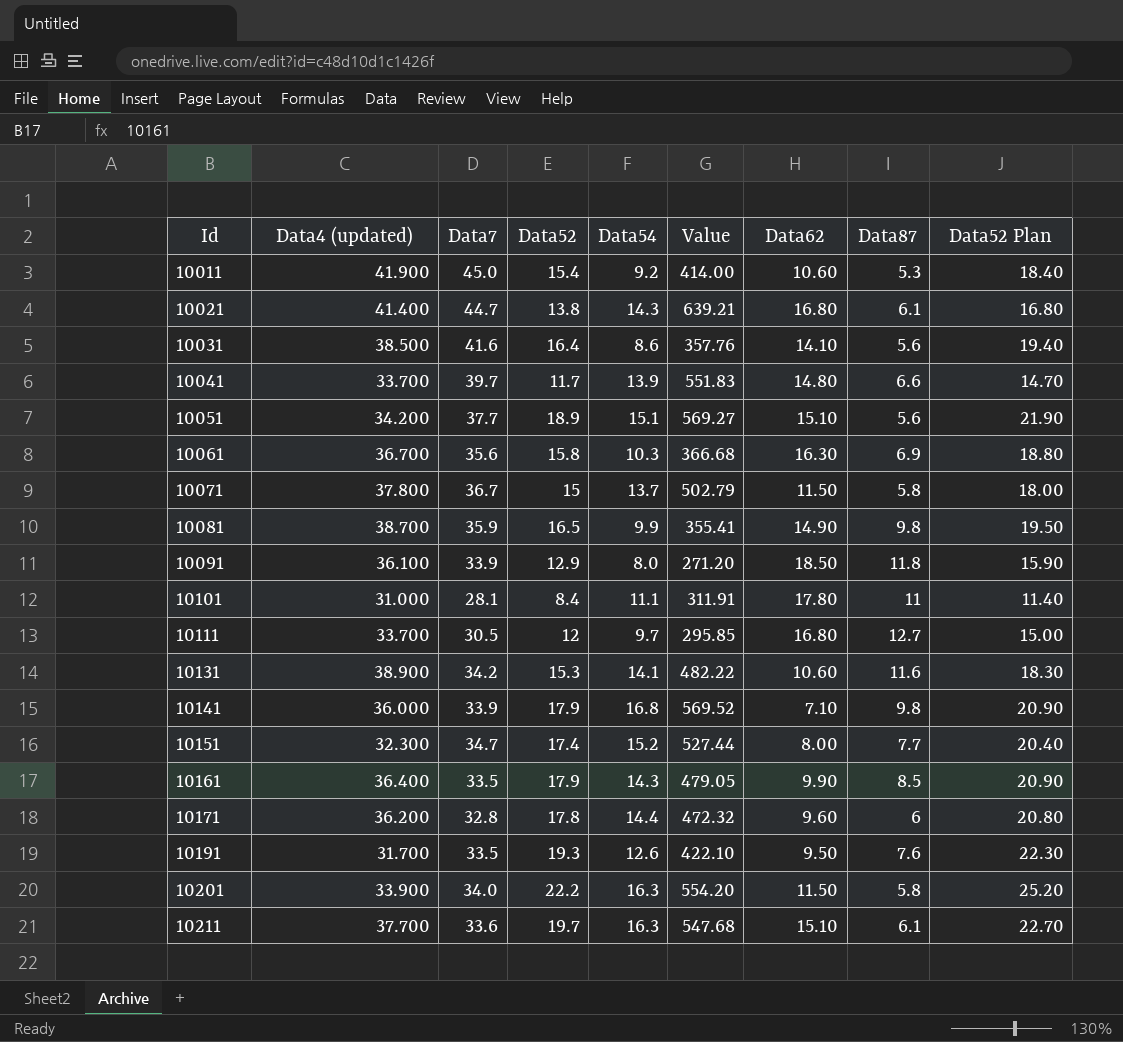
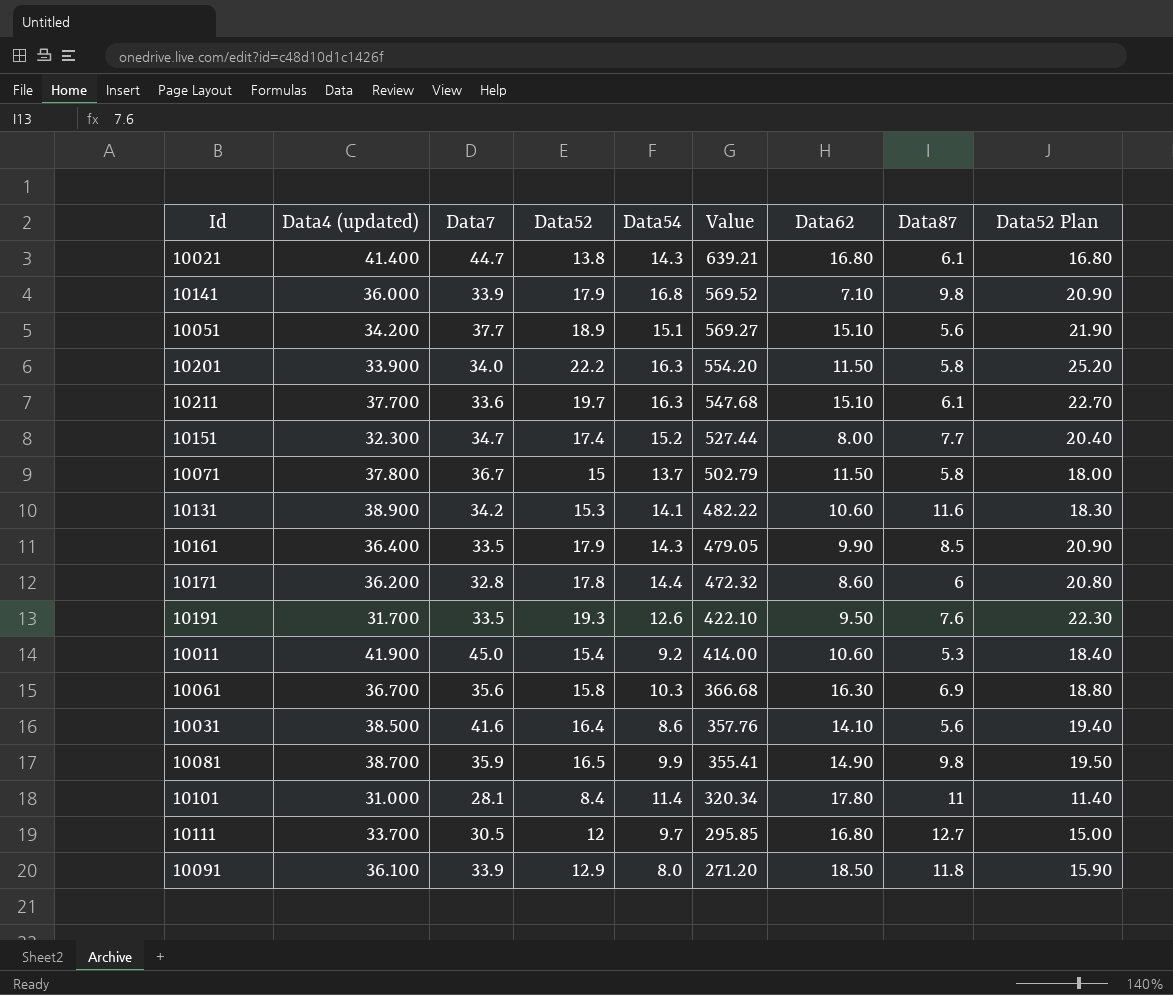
row order: Id ascending -> Value descending
row 10041: 33.700 | 39.7 | 11.7 | 13.9 | 551.83 | 14.80 | 6.6 | 14.70 -> none
10171 | Data62: 9.60 -> 8.60
10101 | Data54: 11.1 -> 11.4
10101 | Value: 311.91 -> 320.34

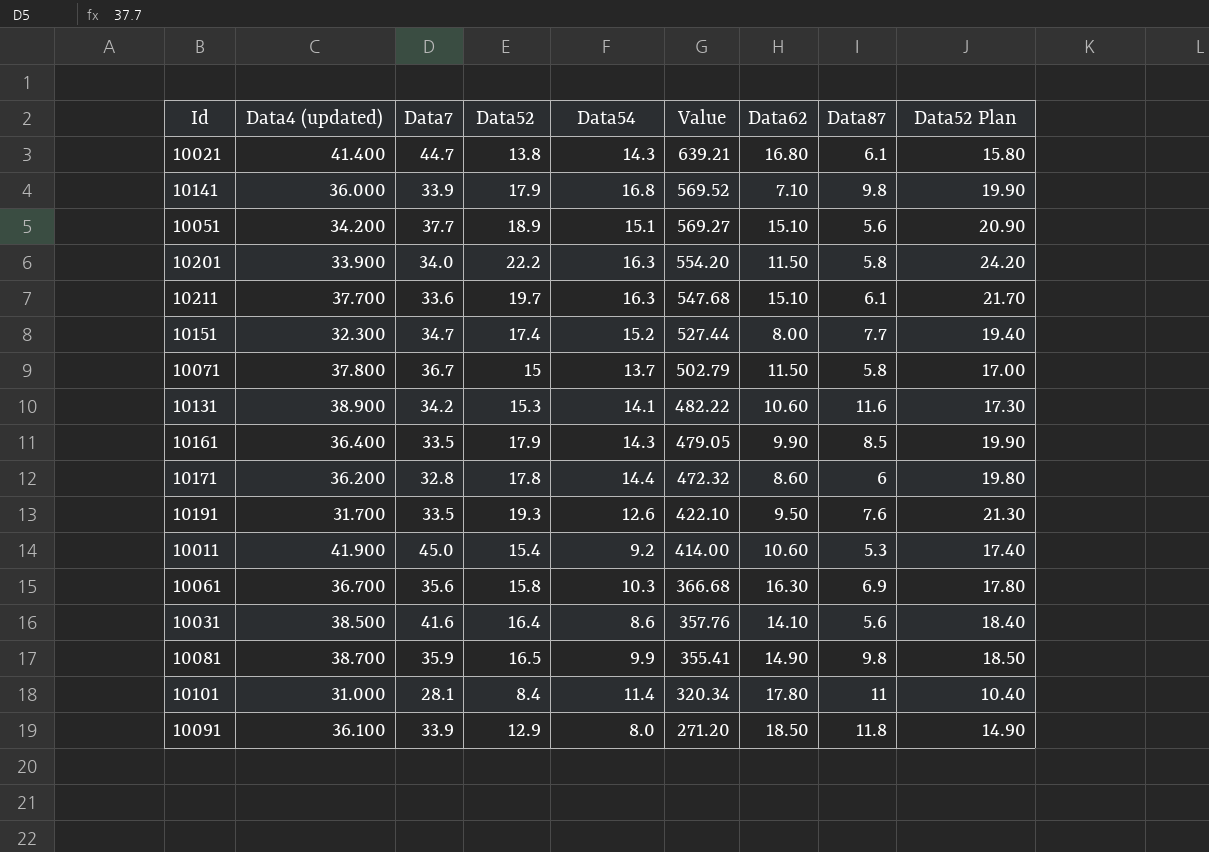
column Data52 Plan | formula: [Data52] + 3 -> [Data52] + 2
row 10111: 33.700 | 30.5 | 12 | 9.7 | 295.85 | 16.80 | 12.7 | 15.00 -> none

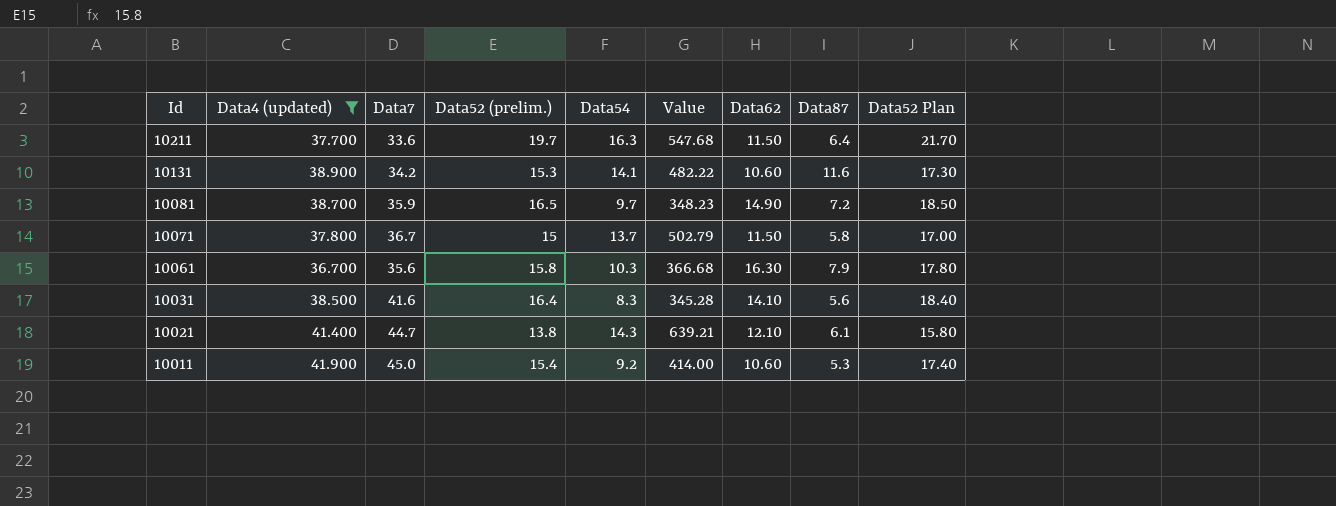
filter: none -> Data4 (updated) >= 36.700
row order: Value descending -> Id descending
column name: Data52 -> Data52 (prelim.)
10211 | Data62: 15.10 -> 11.50
10211 | Data87: 6.1 -> 6.4
10081 | Data54: 9.9 -> 9.7
10081 | Value: 355.41 -> 348.23
10081 | Data87: 9.8 -> 7.2
10061 | Data87: 6.9 -> 7.9
10031 | Data54: 8.6 -> 8.3
10031 | Value: 357.76 -> 345.28
10021 | Data62: 16.80 -> 12.10

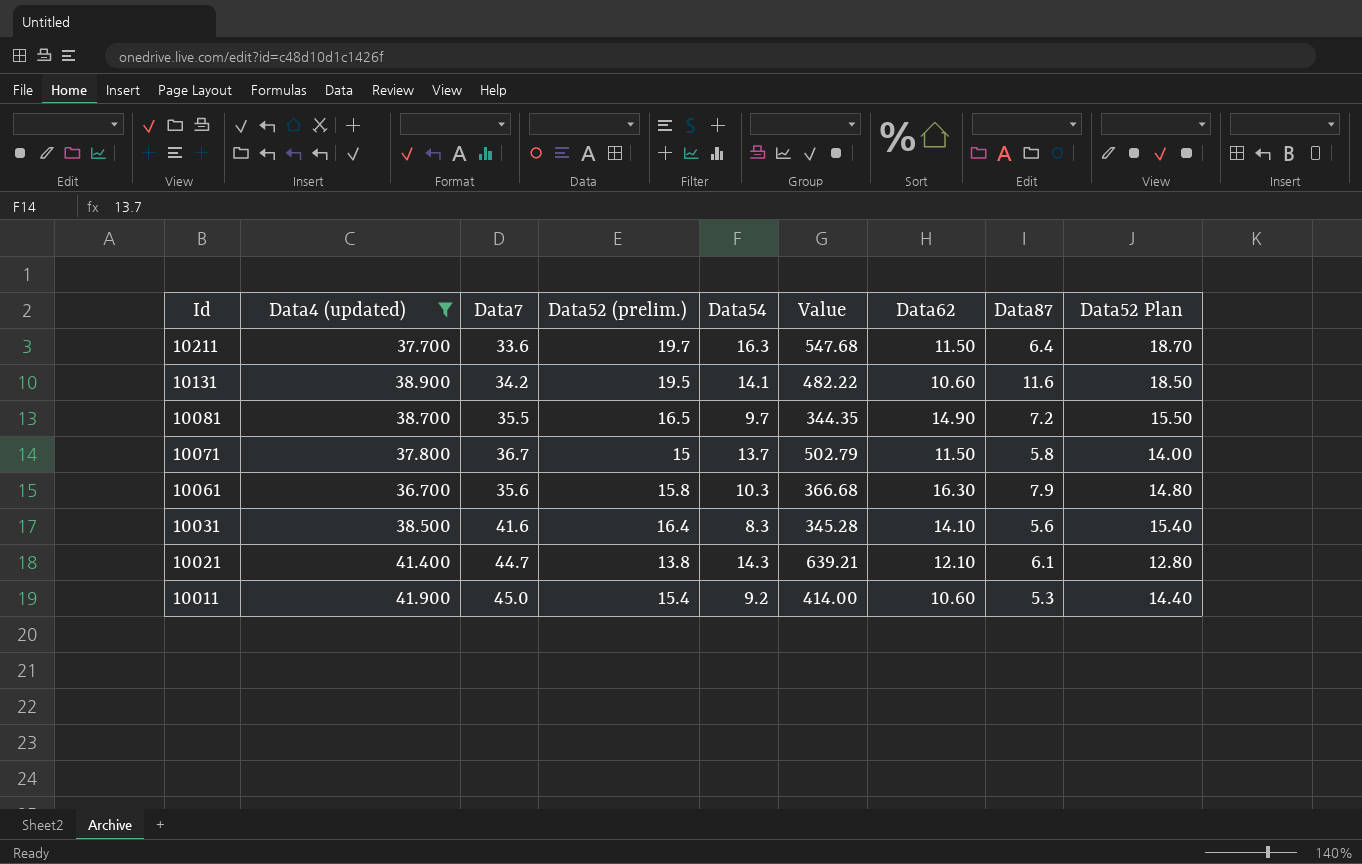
column Data52 Plan | formula: [Data52 (prelim.)] + 2 -> [Data52 (prelim.)] - 1
10131 | Data52 (prelim.): 15.3 -> 19.5
10081 | Data7: 35.9 -> 35.5
10081 | Value: 348.23 -> 344.35

